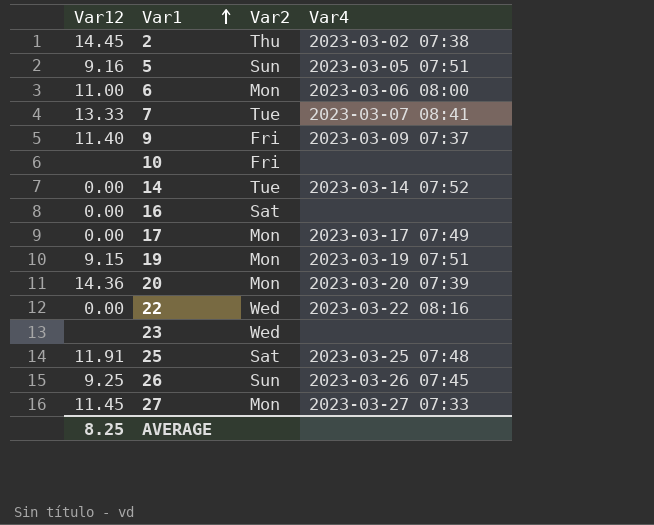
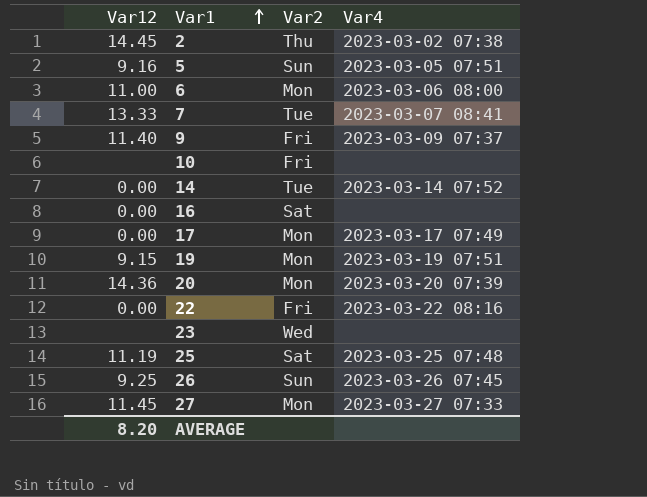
22 | Var2: Wed -> Fri
25 | Var12: 11.91 -> 11.19
AVERAGE | Var12: 8.25 -> 8.20

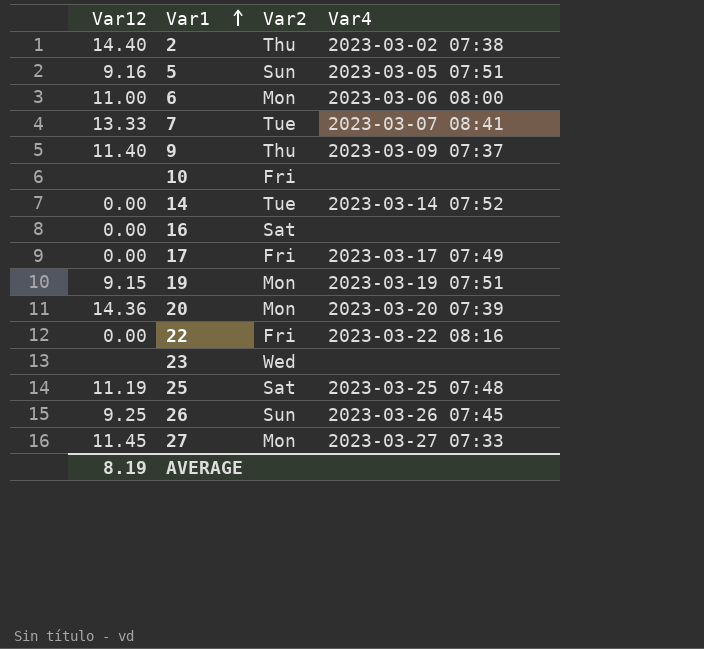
2 | Var12: 14.45 -> 14.40
9 | Var2: Fri -> Thu
17 | Var2: Mon -> Fri
AVERAGE | Var12: 8.20 -> 8.19

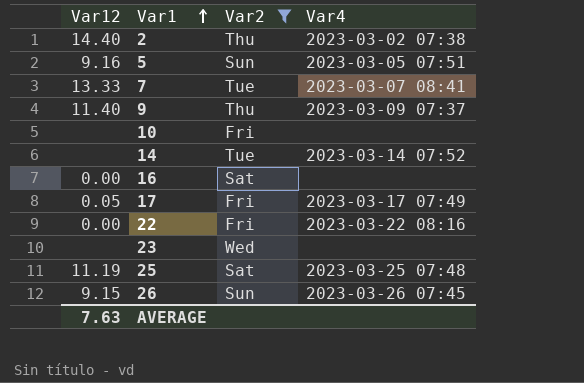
filter: none -> Var2 != Mon
14 | Var12: 0.00 -> none
17 | Var12: 0.00 -> 0.05
26 | Var12: 9.25 -> 9.15
AVERAGE | Var12: 8.19 -> 7.63

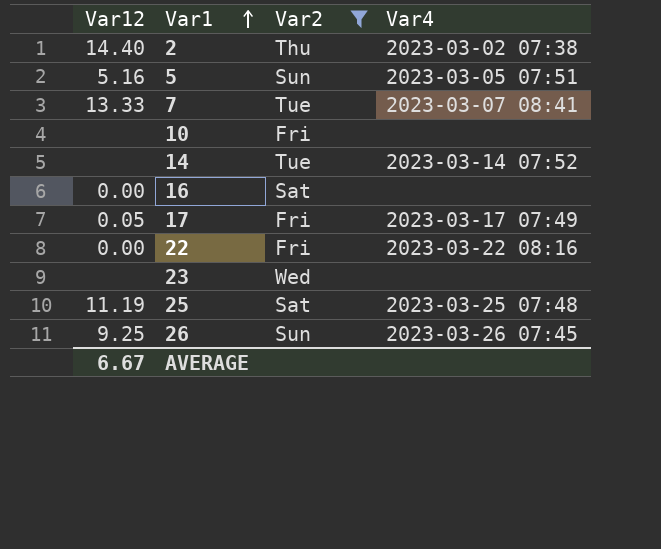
row 9: 11.40 | Thu | 2023-03-09 07:37 -> none
5 | Var12: 9.16 -> 5.16
26 | Var12: 9.15 -> 9.25
AVERAGE | Var12: 7.63 -> 6.67

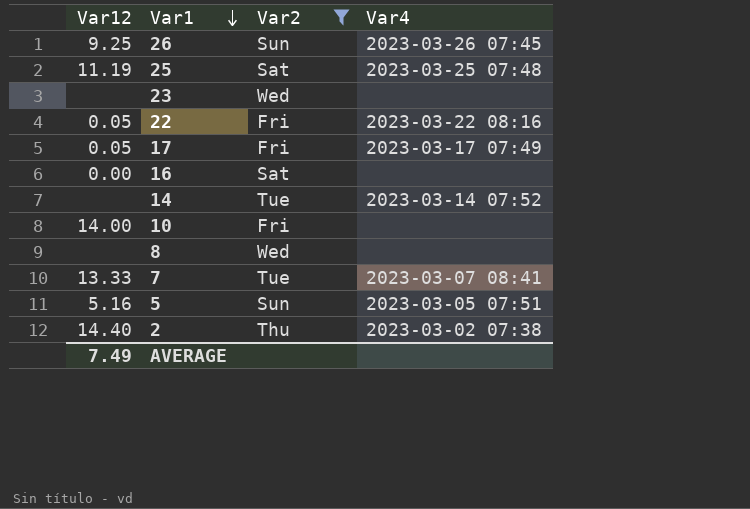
row order: Var1 ascending -> Var1 descending
22 | Var12: 0.00 -> 0.05
10 | Var12: none -> 14.00
row 8: none -> none | Wed | none
AVERAGE | Var12: 6.67 -> 7.49

